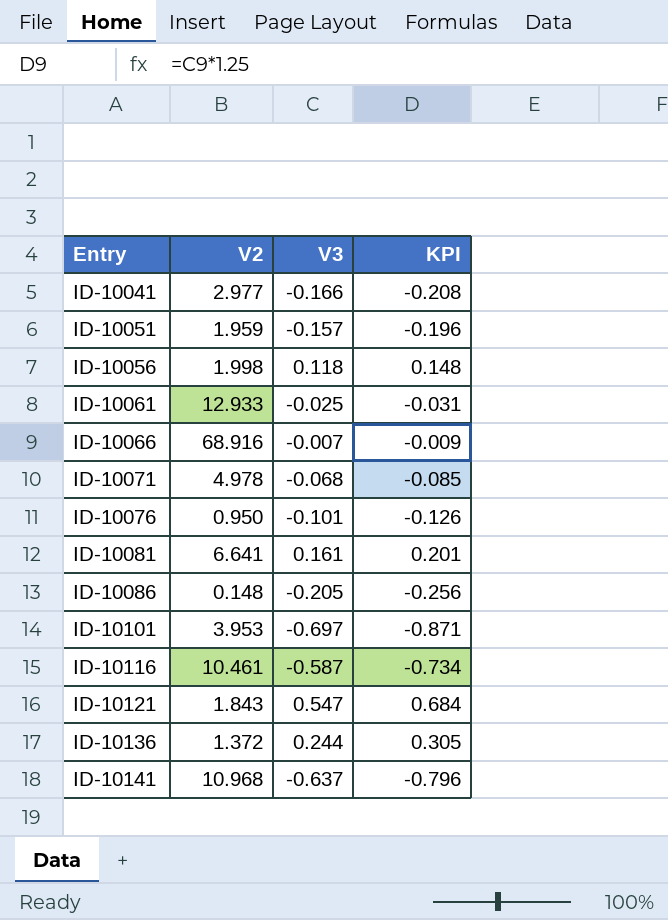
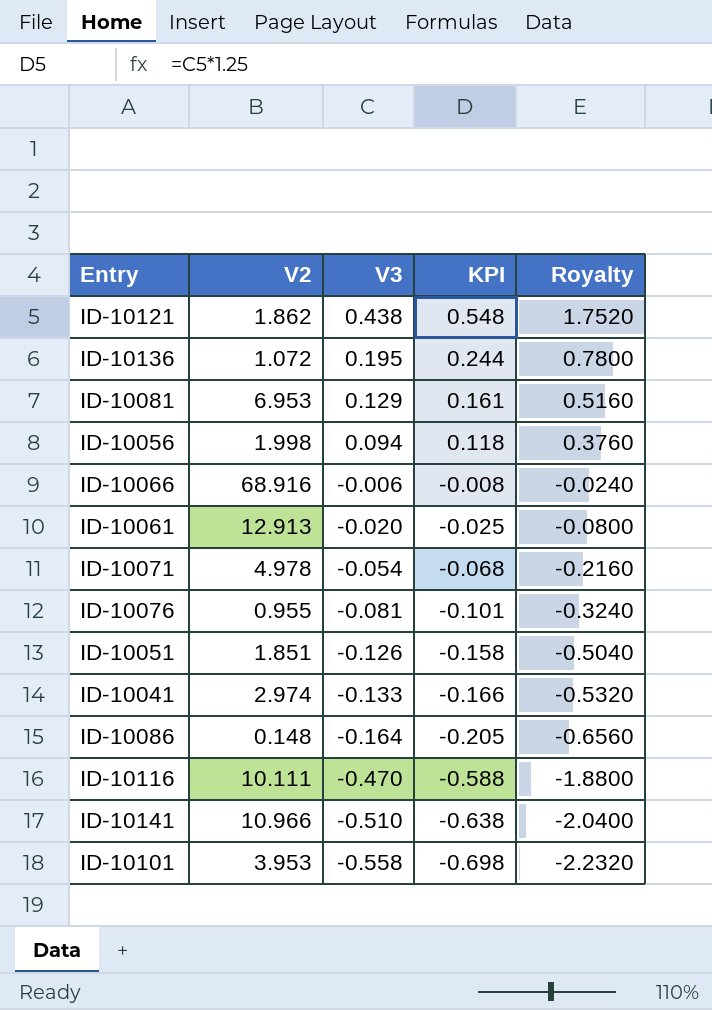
row order: Entry ascending -> V3 descending
column Royalty | formula: none -> [V3] * 4
ID-10121 | V2: 1.843 -> 1.862
ID-10121 | V3: 0.547 -> 0.438
ID-10121 | KPI: 0.684 -> 0.548
ID-10136 | V2: 1.372 -> 1.072
ID-10136 | V3: 0.244 -> 0.195
ID-10136 | KPI: 0.305 -> 0.244
ID-10081 | V2: 6.641 -> 6.953
ID-10081 | V3: 0.161 -> 0.129
ID-10081 | KPI: 0.201 -> 0.161
ID-10056 | V3: 0.118 -> 0.094
ID-10056 | KPI: 0.148 -> 0.118
ID-10066 | V3: -0.007 -> -0.006
ID-10066 | KPI: -0.009 -> -0.008
ID-10061 | V2: 12.933 -> 12.913
ID-10061 | V3: -0.025 -> -0.020
ID-10061 | KPI: -0.031 -> -0.025
ID-10071 | V3: -0.068 -> -0.054
ID-10071 | KPI: -0.085 -> -0.068
ID-10076 | V2: 0.950 -> 0.955
ID-10076 | V3: -0.101 -> -0.081
ID-10076 | KPI: -0.126 -> -0.101
ID-10051 | V2: 1.959 -> 1.851
ID-10051 | V3: -0.157 -> -0.126
ID-10051 | KPI: -0.196 -> -0.158
ID-10041 | V2: 2.977 -> 2.974
ID-10041 | V3: -0.166 -> -0.133
ID-10041 | KPI: -0.208 -> -0.166
ID-10086 | V3: -0.205 -> -0.164
ID-10086 | KPI: -0.256 -> -0.205
ID-10116 | V2: 10.461 -> 10.111
ID-10116 | V3: -0.587 -> -0.470
ID-10116 | KPI: -0.734 -> -0.588
ID-10141 | V2: 10.968 -> 10.966
ID-10141 | V3: -0.637 -> -0.510
ID-10141 | KPI: -0.796 -> -0.638
ID-10101 | V3: -0.697 -> -0.558
ID-10101 | KPI: -0.871 -> -0.698

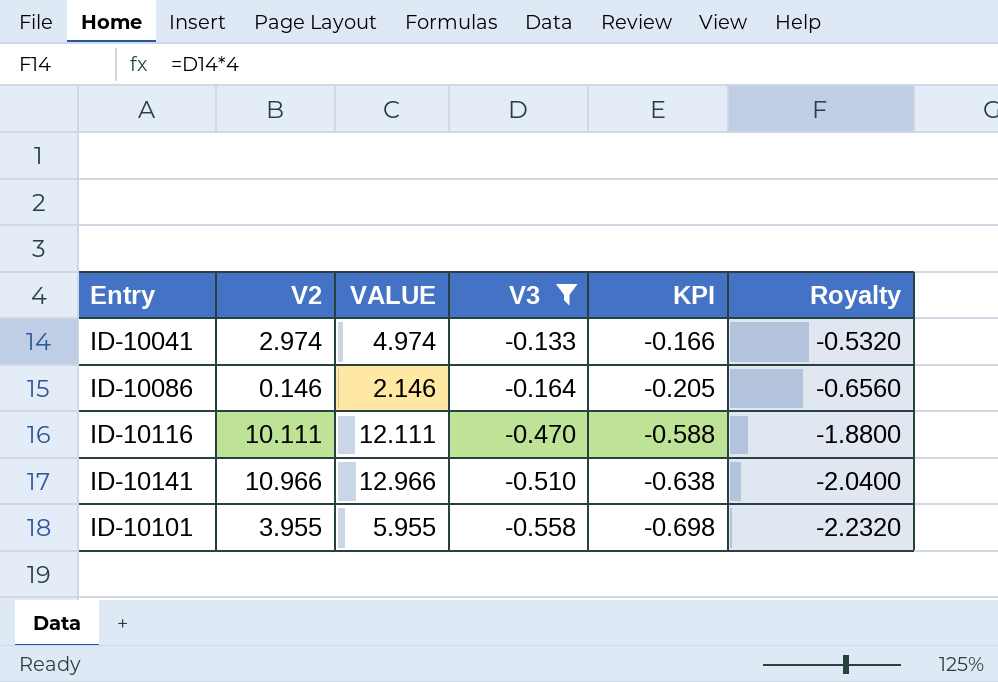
filter: none -> V3 <= -0.133
column VALUE | formula: none -> [V2] + 2
ID-10086 | V2: 0.148 -> 0.146
ID-10101 | V2: 3.953 -> 3.955

